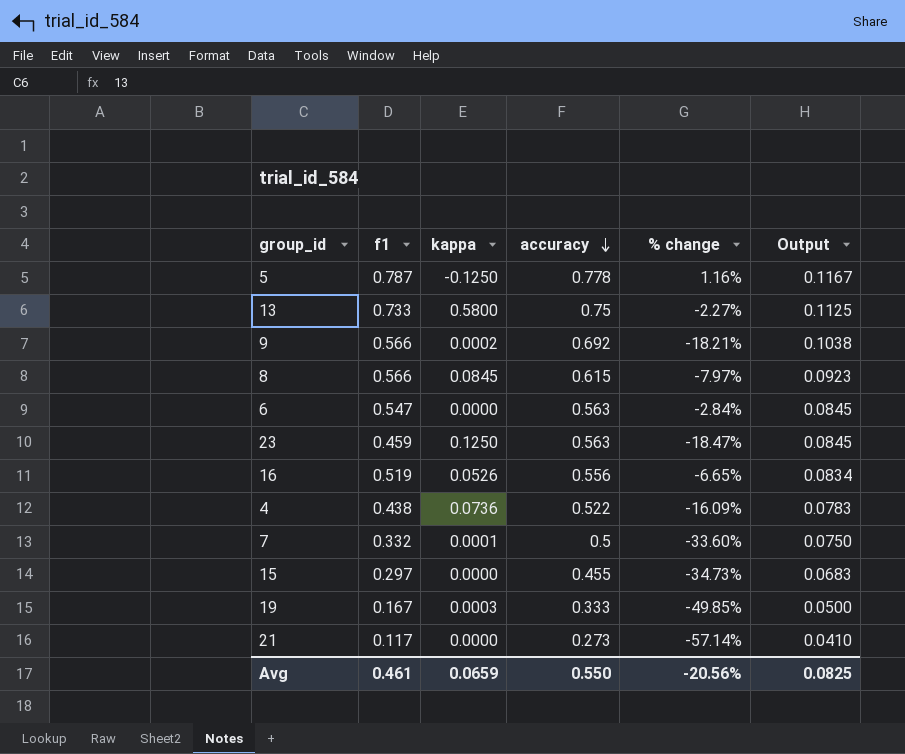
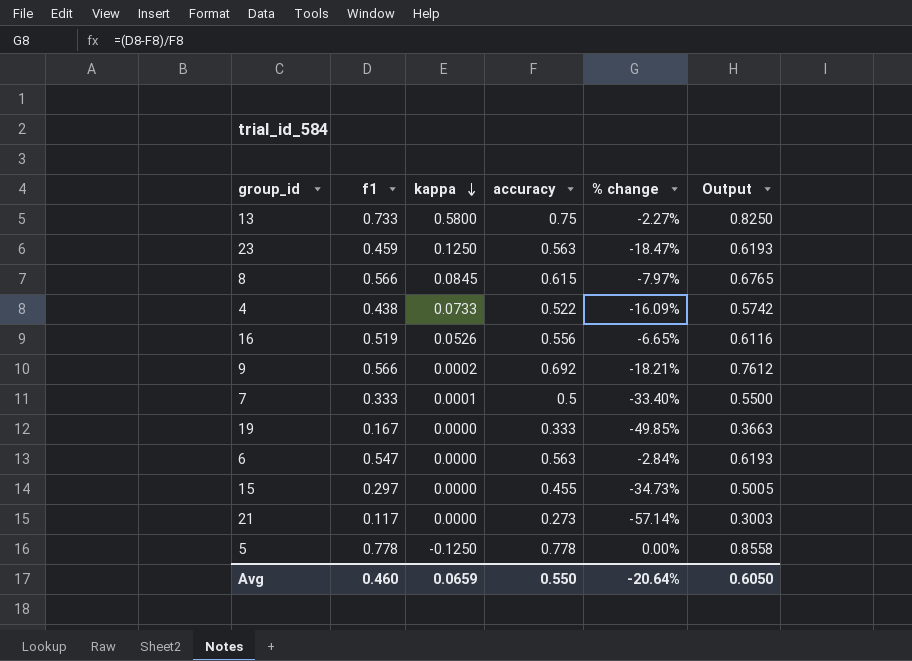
row order: accuracy descending -> kappa descending
column Output | formula: [accuracy] * 0.15 -> [accuracy] * 1.1
4 | kappa: 0.0736 -> 0.0733
7 | f1: 0.332 -> 0.333
7 | % change: -33.60% -> -33.40%
19 | kappa: 0.0003 -> 0.0000
5 | f1: 0.787 -> 0.778
5 | % change: 1.16% -> 0.00%
Avg | f1: 0.461 -> 0.460
Avg | % change: -20.56% -> -20.64%
Avg | Output: 0.0825 -> 0.6050

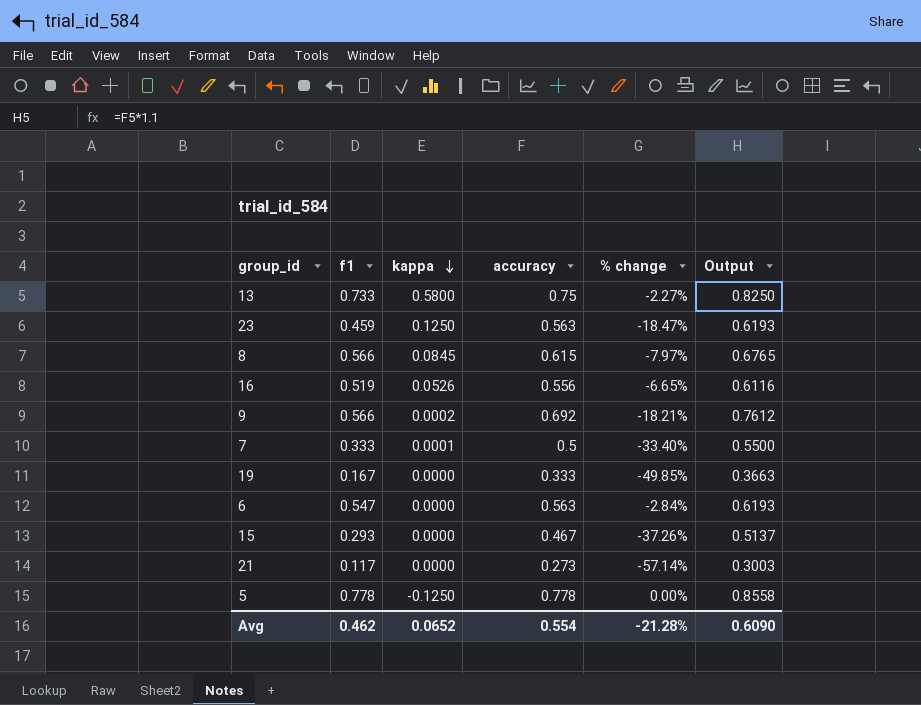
row 4: 0.438 | 0.0733 | 0.522 | -16.09% | 0.5742 -> none
15 | f1: 0.297 -> 0.293
15 | accuracy: 0.455 -> 0.467
15 | % change: -34.73% -> -37.26%
15 | Output: 0.5005 -> 0.5137
Avg | f1: 0.460 -> 0.462
Avg | kappa: 0.0659 -> 0.0652
Avg | accuracy: 0.550 -> 0.554
Avg | % change: -20.64% -> -21.28%
Avg | Output: 0.6050 -> 0.6090

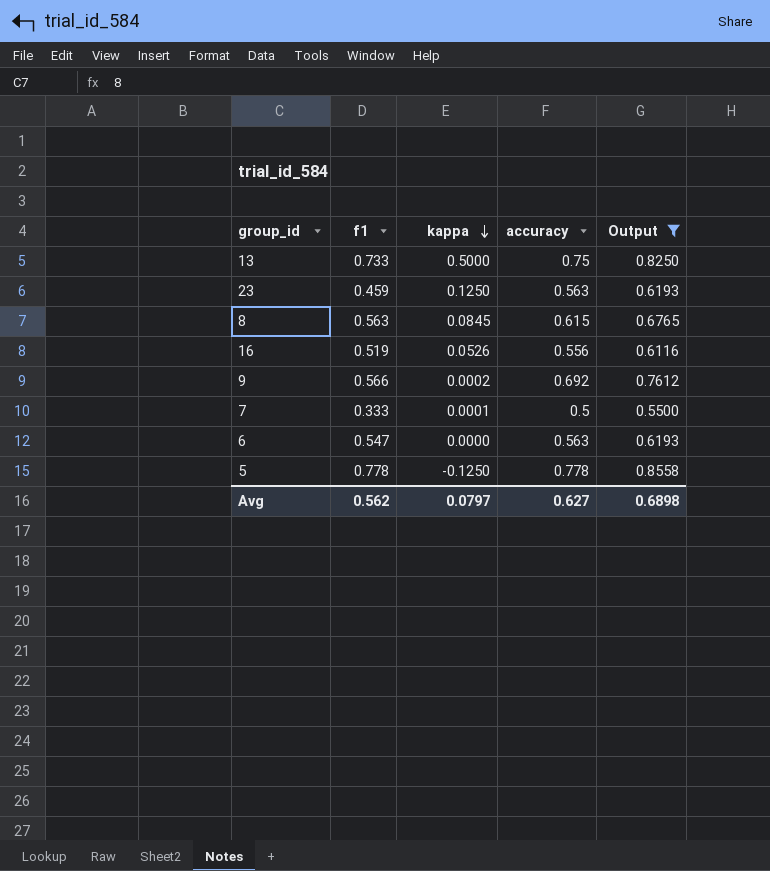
filter: none -> Output >= 0.5500
column % change | formula: ([f1] - [accuracy]) / [accuracy] -> none
13 | kappa: 0.5800 -> 0.5000
8 | f1: 0.566 -> 0.563
Avg | f1: 0.462 -> 0.562
Avg | kappa: 0.0652 -> 0.0797
Avg | accuracy: 0.554 -> 0.627
Avg | Output: 0.6090 -> 0.6898

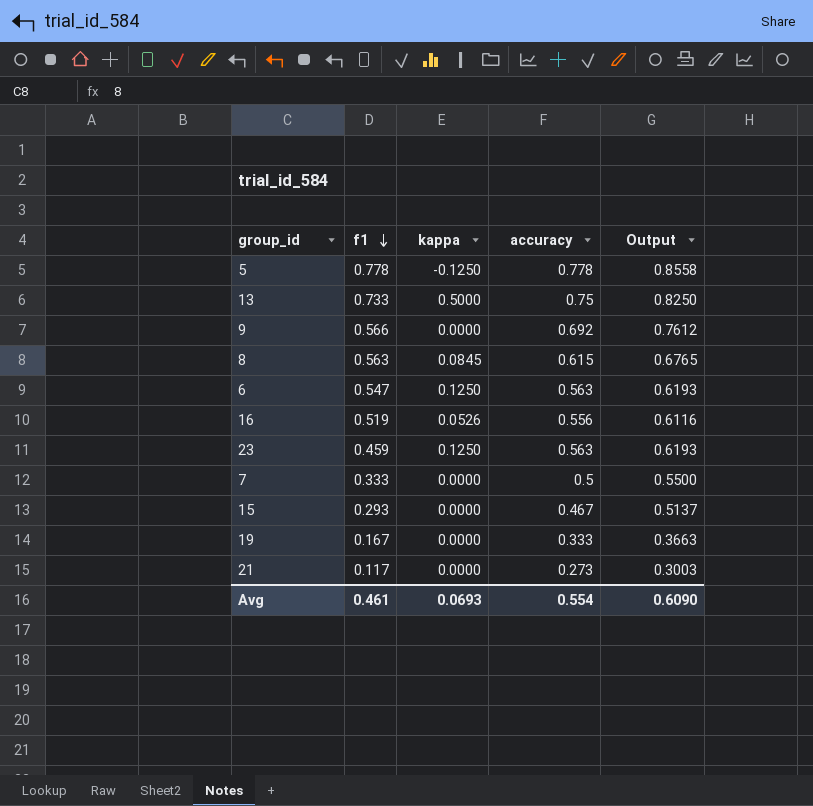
filter: Output >= 0.5500 -> none
row order: kappa descending -> f1 descending
9 | kappa: 0.0002 -> 0.0000
6 | kappa: 0.0000 -> 0.1250
7 | kappa: 0.0001 -> 0.0000
Avg | f1: 0.562 -> 0.461
Avg | kappa: 0.0797 -> 0.0693
Avg | accuracy: 0.627 -> 0.554
Avg | Output: 0.6898 -> 0.6090

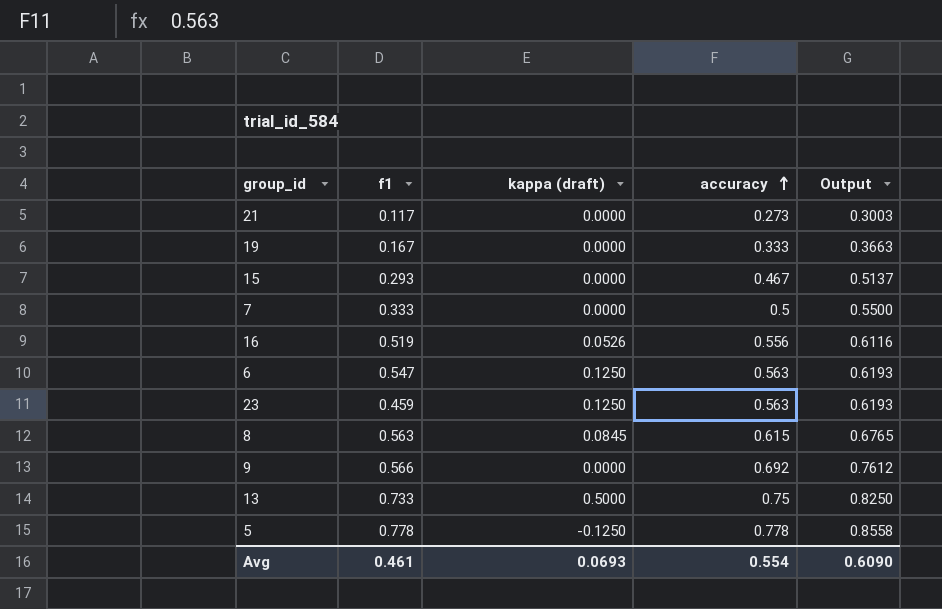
row order: f1 descending -> accuracy ascending
column name: kappa -> kappa (draft)

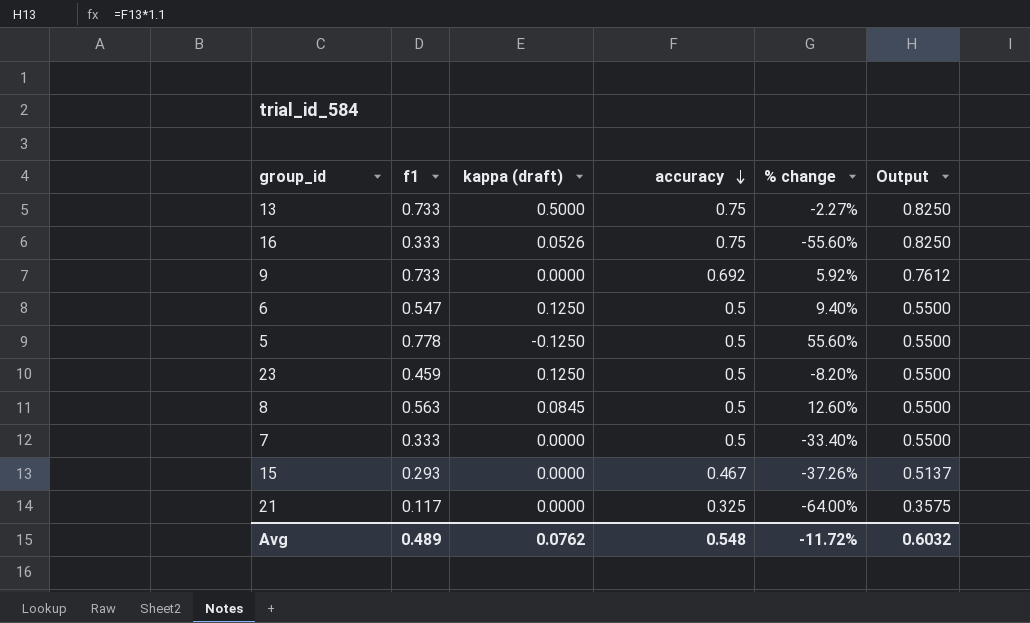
row order: accuracy ascending -> accuracy descending
column % change | formula: none -> ([f1] - [accuracy]) / [accuracy]
row 19: 0.167 | 0.0000 | 0.333 | 0.3663 -> none
16 | f1: 0.519 -> 0.333
16 | accuracy: 0.556 -> 0.75
16 | Output: 0.6116 -> 0.8250
9 | f1: 0.566 -> 0.733
6 | accuracy: 0.563 -> 0.5
6 | Output: 0.6193 -> 0.5500
5 | accuracy: 0.778 -> 0.5
5 | Output: 0.8558 -> 0.5500
23 | accuracy: 0.563 -> 0.5
23 | Output: 0.6193 -> 0.5500
8 | accuracy: 0.615 -> 0.5
8 | Output: 0.6765 -> 0.5500
21 | accuracy: 0.273 -> 0.325
21 | Output: 0.3003 -> 0.3575
Avg | f1: 0.461 -> 0.489
Avg | kappa (draft): 0.0693 -> 0.0762
Avg | accuracy: 0.554 -> 0.548
Avg | Output: 0.6090 -> 0.6032

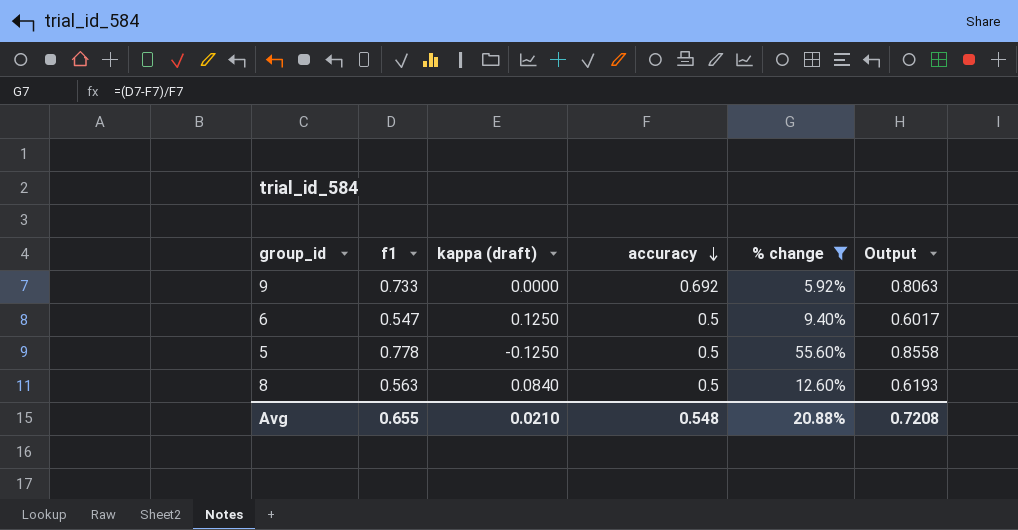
filter: none -> % change >= 5.92%
column Output | formula: [accuracy] * 1.1 -> [f1] * 1.1
8 | kappa (draft): 0.0845 -> 0.0840
Avg | f1: 0.489 -> 0.655
Avg | kappa (draft): 0.0762 -> 0.0210
Avg | % change: -11.72% -> 20.88%
Avg | Output: 0.6032 -> 0.7208

